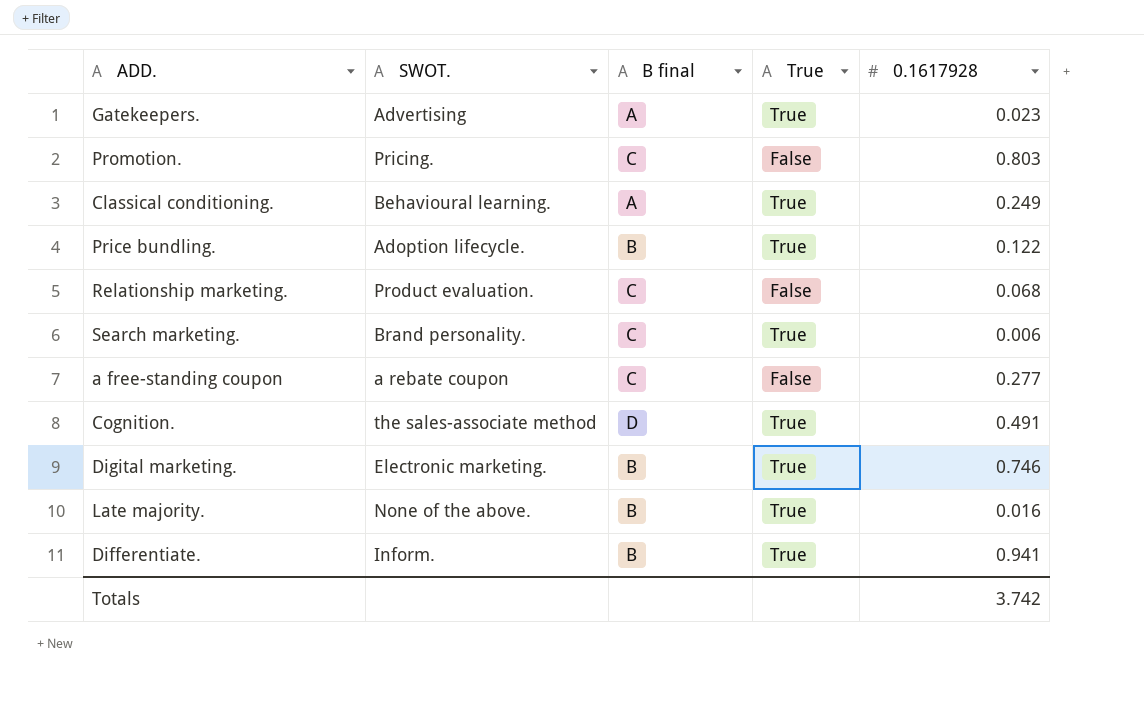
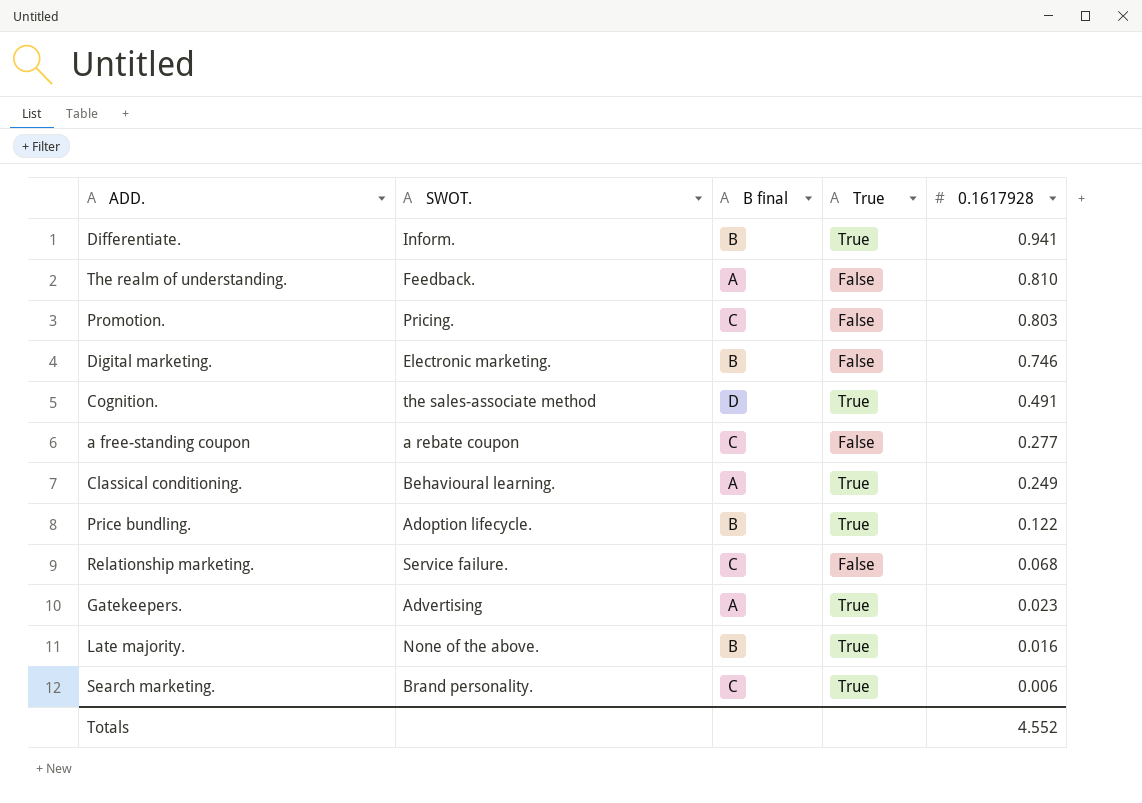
row order: none -> 0.1617928 descending
row The realm of understanding.: none -> Feedback. | A | False | 0.810
Digital marketing. | True: True -> False
Relationship marketing. | SWOT.: Product evaluation. -> Service failure.
Totals | 0.1617928: 3.742 -> 4.552

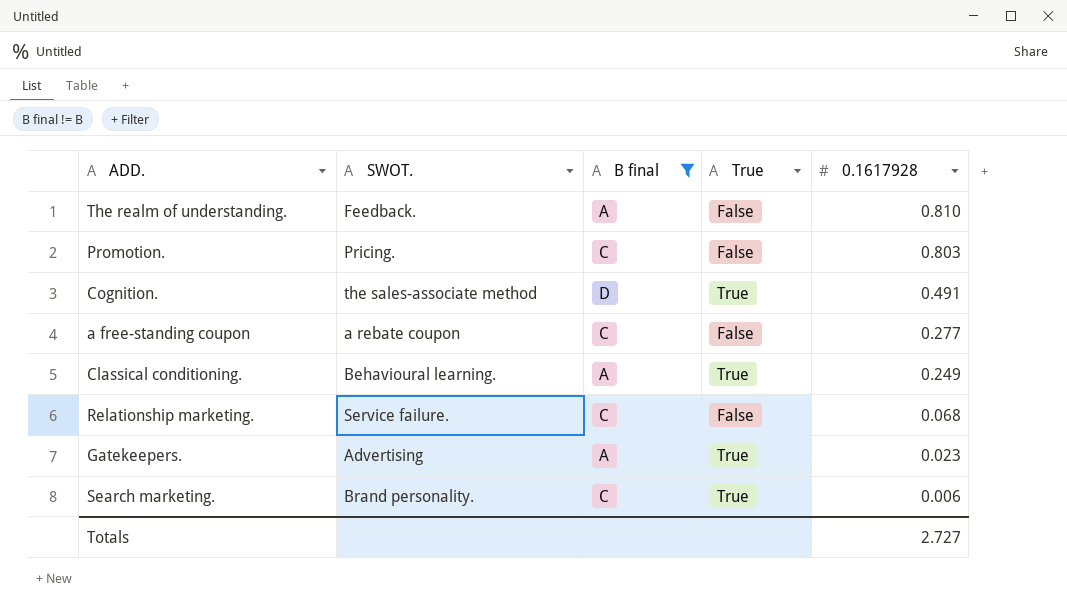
filter: none -> B final != B
Totals | 0.1617928: 4.552 -> 2.727

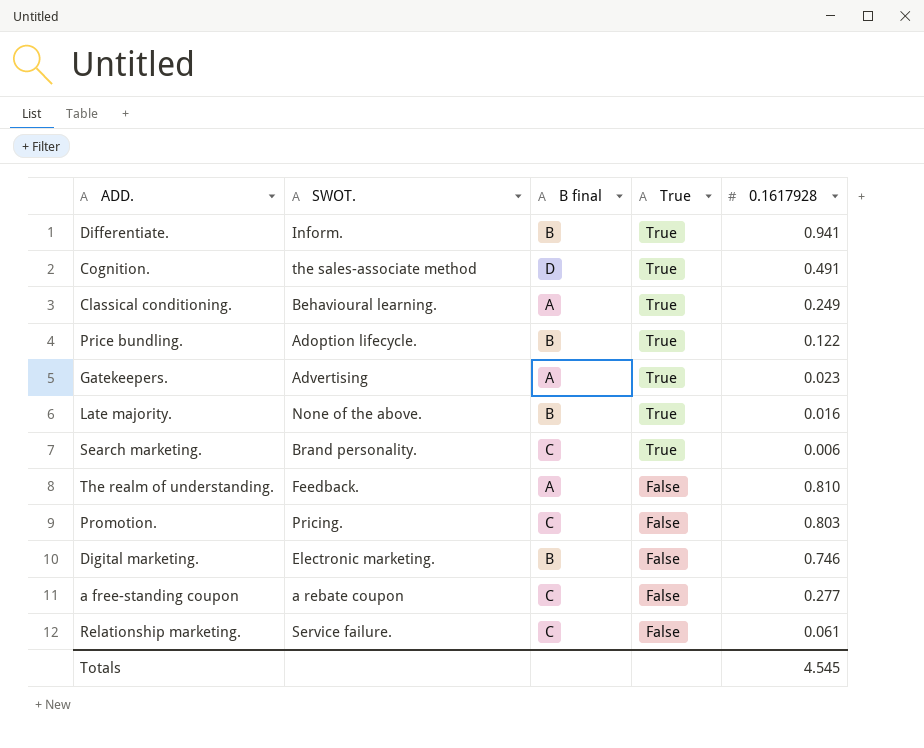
filter: B final != B -> none
row order: 0.1617928 descending -> True descending
Relationship marketing. | 0.1617928: 0.068 -> 0.061
Totals | 0.1617928: 2.727 -> 4.545

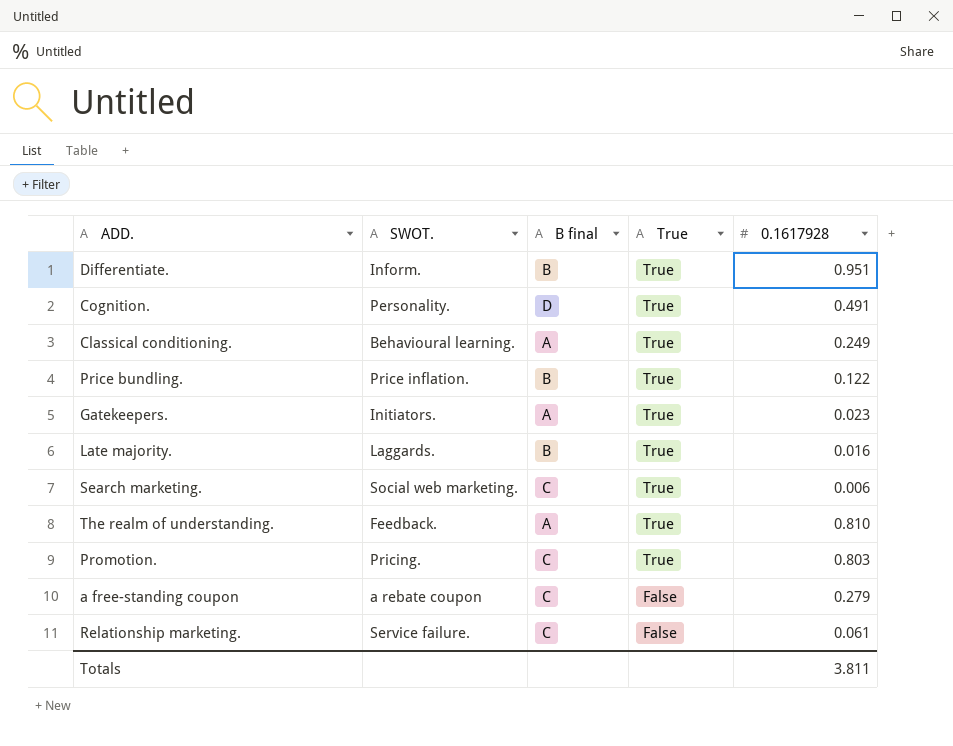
row Digital marketing.: Electronic marketing. | B | False | 0.746 -> none
Differentiate. | 0.1617928: 0.941 -> 0.951
Cognition. | SWOT.: the sales-associate method -> Personality.
Price bundling. | SWOT.: Adoption lifecycle. -> Price inflation.
Gatekeepers. | SWOT.: Advertising -> Initiators.
Late majority. | SWOT.: None of the above. -> Laggards.
Search marketing. | SWOT.: Brand personality. -> Social web marketing.
The realm of understanding. | True: False -> True
Promotion. | True: False -> True
a free-standing coupon | 0.1617928: 0.277 -> 0.279
Totals | 0.1617928: 4.545 -> 3.811

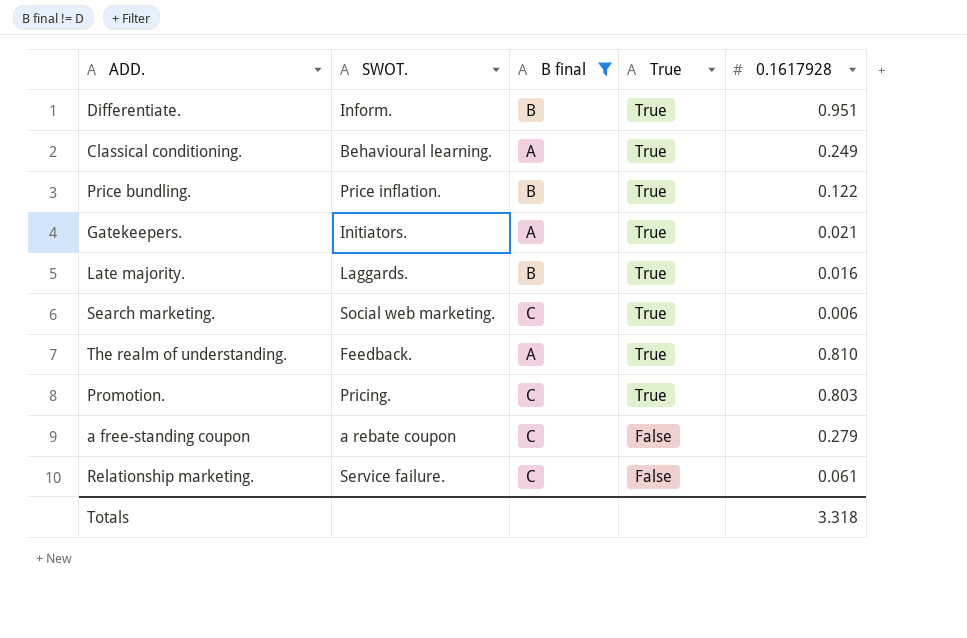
filter: none -> B final != D
Gatekeepers. | 0.1617928: 0.023 -> 0.021
Totals | 0.1617928: 3.811 -> 3.318

